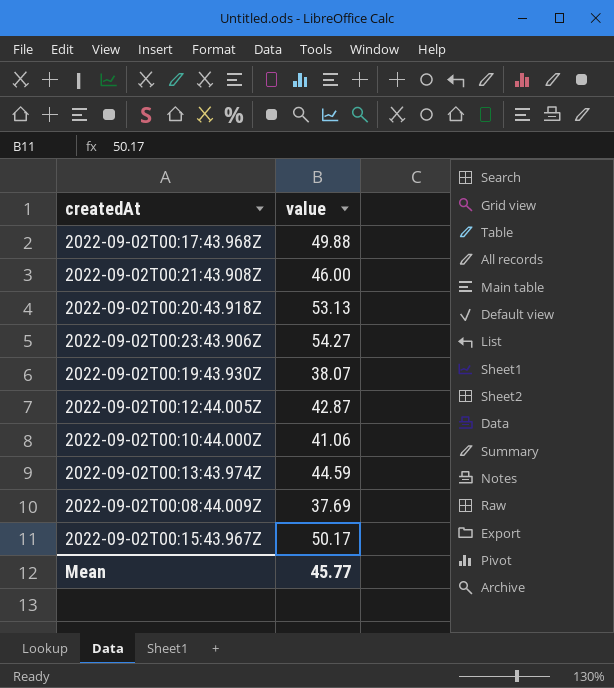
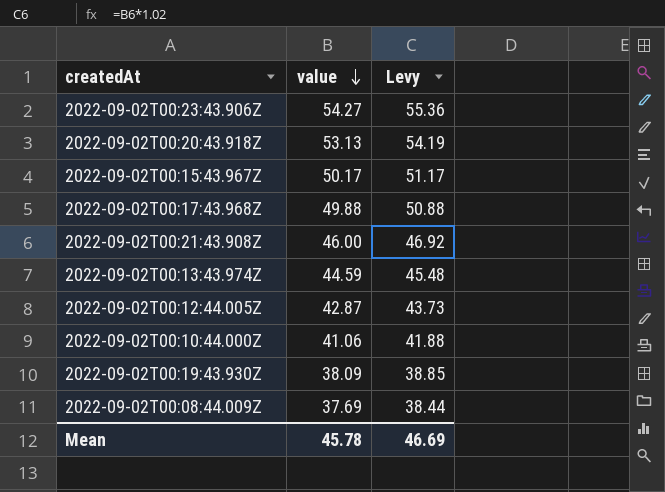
row order: none -> value descending
column Levy | formula: none -> [value] * 1.02
2022-09-02T00:19:43.930Z | value: 38.07 -> 38.09
Mean | value: 45.77 -> 45.78

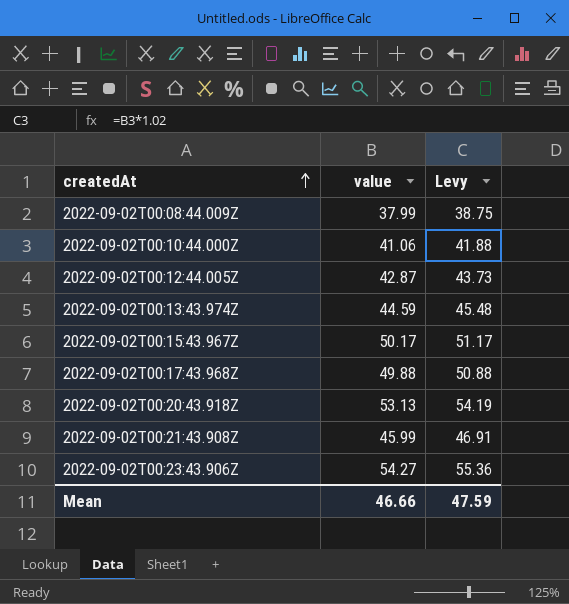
row order: value descending -> createdAt ascending
row 2022-09-02T00:19:43.930Z: 38.09 | 38.85 -> none
2022-09-02T00:08:44.009Z | value: 37.69 -> 37.99
2022-09-02T00:08:44.009Z | Levy: 38.44 -> 38.75
2022-09-02T00:21:43.908Z | value: 46.00 -> 45.99
2022-09-02T00:21:43.908Z | Levy: 46.92 -> 46.91
Mean | value: 45.78 -> 46.66
Mean | Levy: 46.69 -> 47.59

